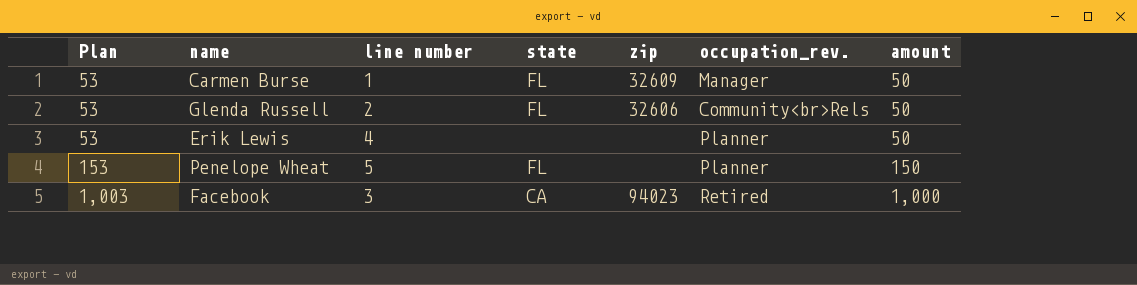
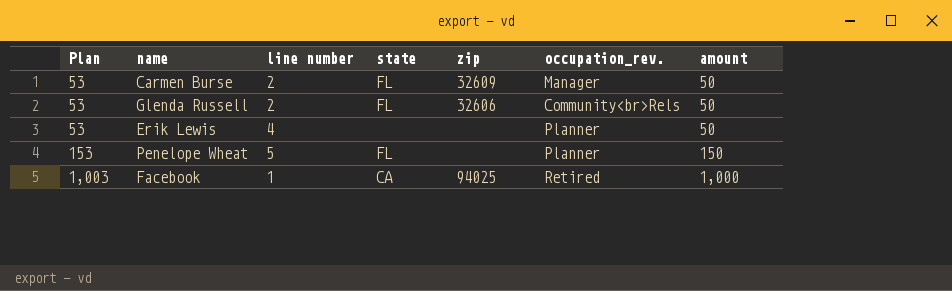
Carmen Burse | line number: 1 -> 2
Facebook | line number: 3 -> 1
Facebook | zip: 94023 -> 94025

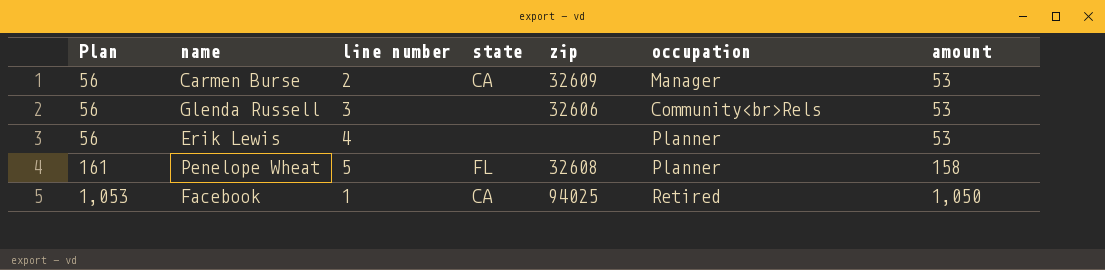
column name: occupation_rev. -> occupation
Carmen Burse | Plan: 53 -> 56
Carmen Burse | state: FL -> CA
Carmen Burse | amount: 50 -> 53
Glenda Russell | Plan: 53 -> 56
Glenda Russell | line number: 2 -> 3
Glenda Russell | state: FL -> none
Glenda Russell | amount: 50 -> 53
Erik Lewis | Plan: 53 -> 56
Erik Lewis | amount: 50 -> 53
Penelope Wheat | Plan: 153 -> 161
Penelope Wheat | zip: none -> 32608
Penelope Wheat | amount: 150 -> 158
Facebook | Plan: 1,003 -> 1,053
Facebook | amount: 1,000 -> 1,050

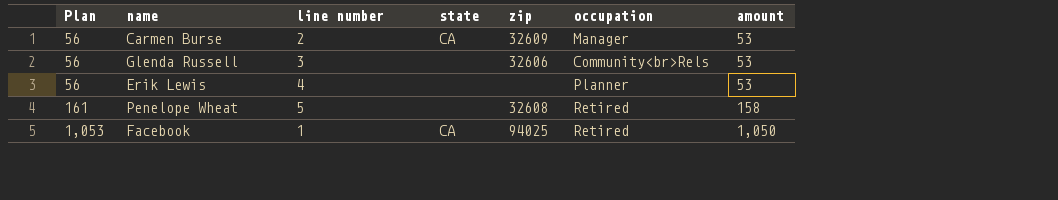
Penelope Wheat | state: FL -> none
Penelope Wheat | occupation: Planner -> Retired

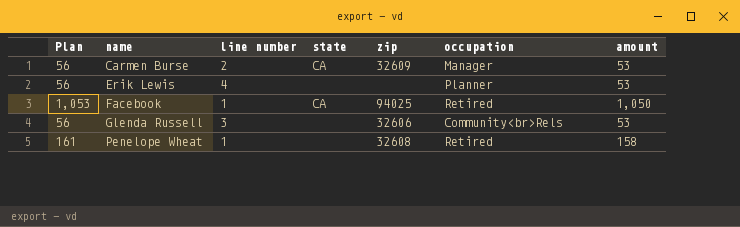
row order: Plan ascending -> name ascending
Penelope Wheat | line number: 5 -> 1

